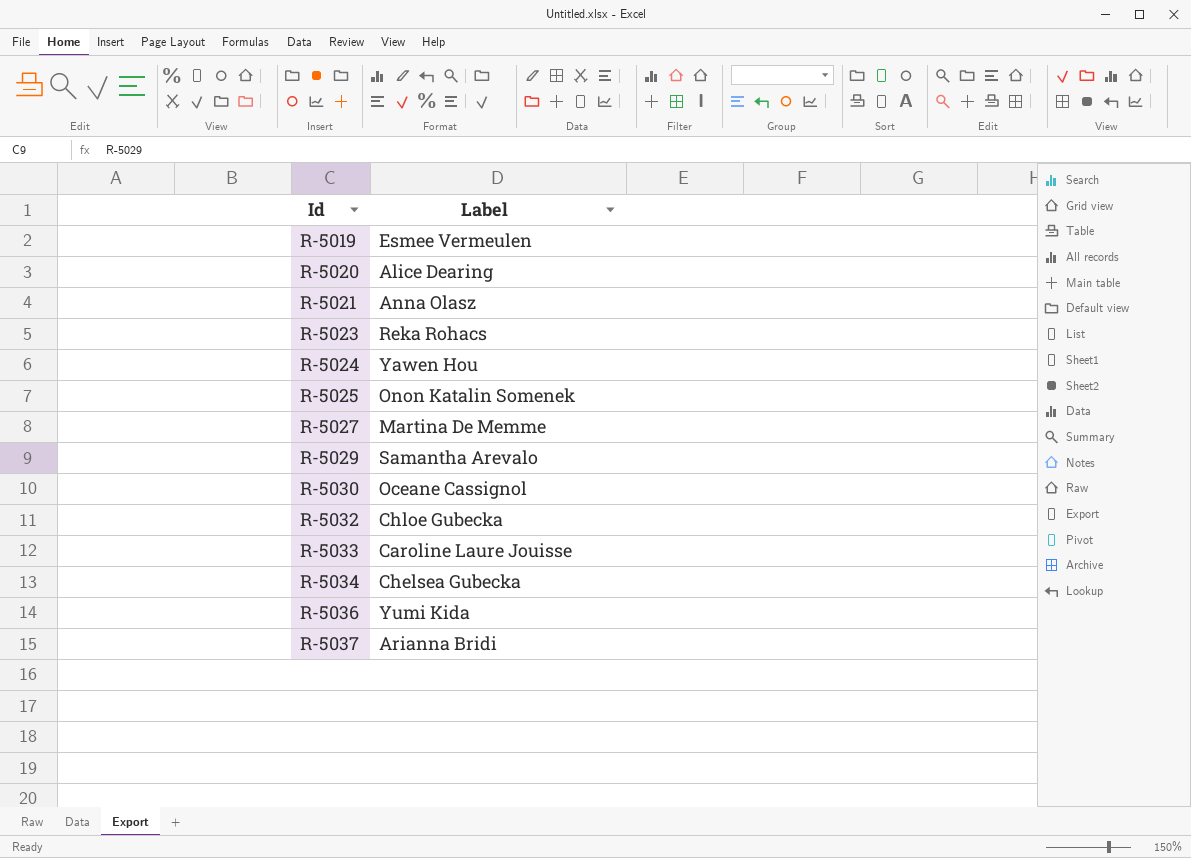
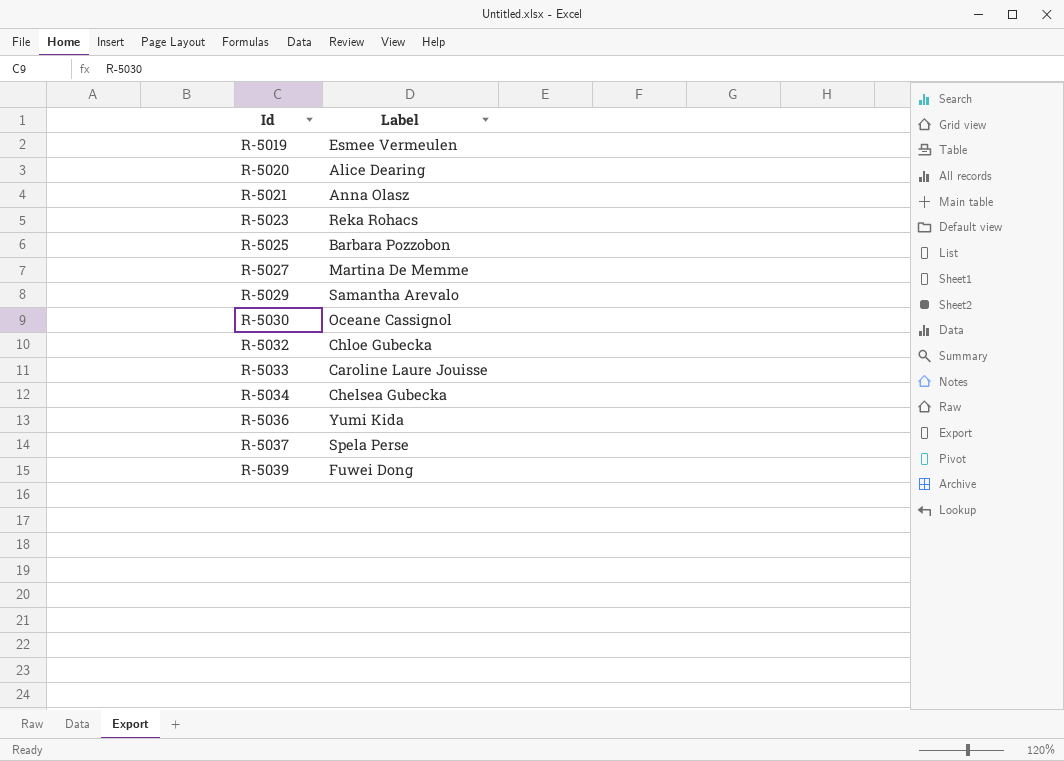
row R-5024: Yawen Hou -> none
R-5025 | Label: Onon Katalin Somenek -> Barbara Pozzobon
R-5037 | Label: Arianna Bridi -> Spela Perse
row R-5039: none -> Fuwei Dong

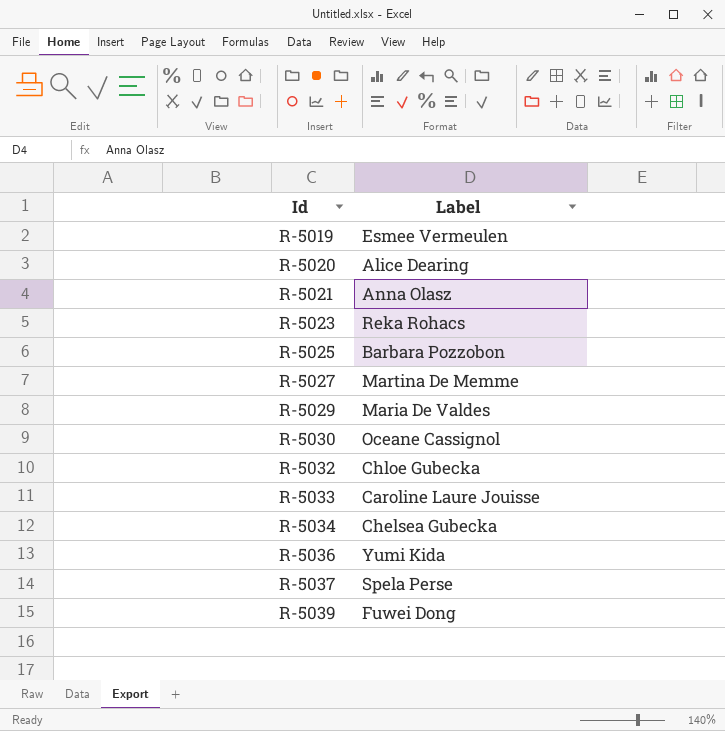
R-5029 | Label: Samantha Arevalo -> Maria De Valdes

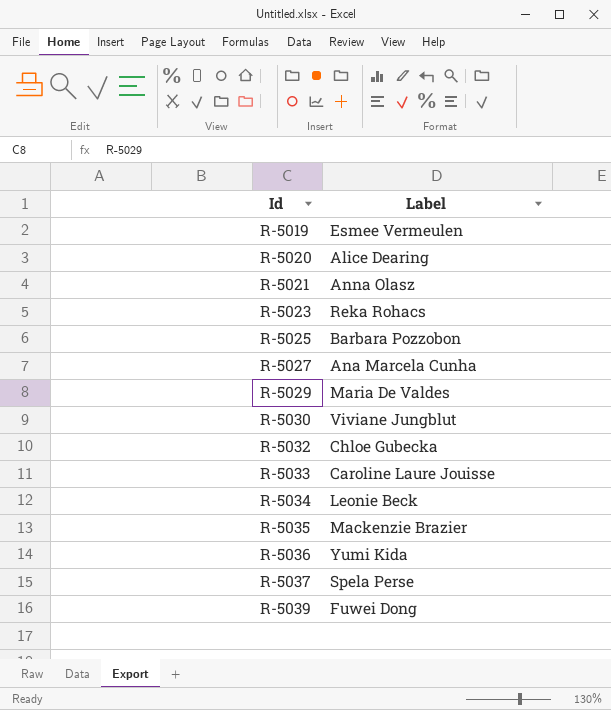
R-5027 | Label: Martina De Memme -> Ana Marcela Cunha
R-5030 | Label: Oceane Cassignol -> Viviane Jungblut
R-5034 | Label: Chelsea Gubecka -> Leonie Beck
row R-5035: none -> Mackenzie Brazier

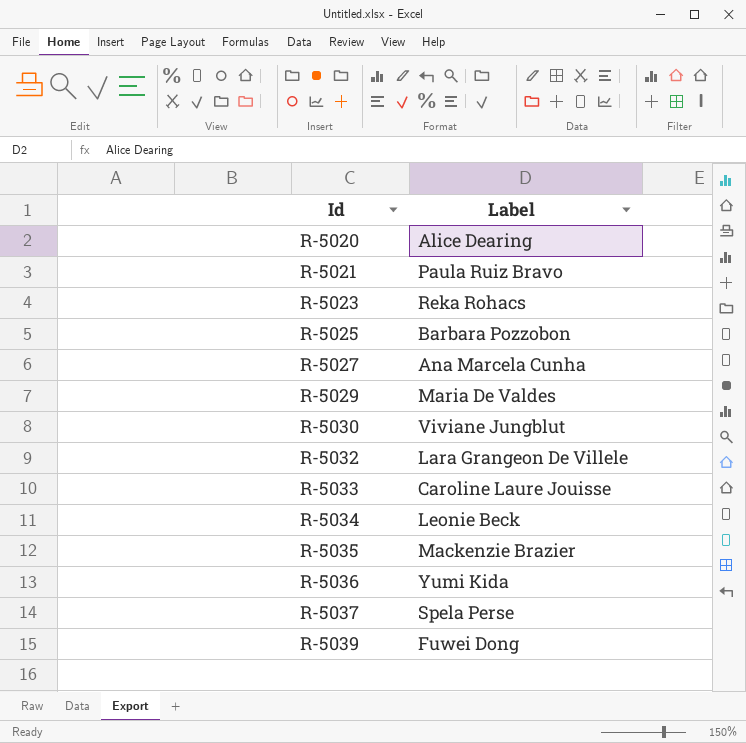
row R-5019: Esmee Vermeulen -> none
R-5021 | Label: Anna Olasz -> Paula Ruiz Bravo
R-5032 | Label: Chloe Gubecka -> Lara Grangeon De Villele

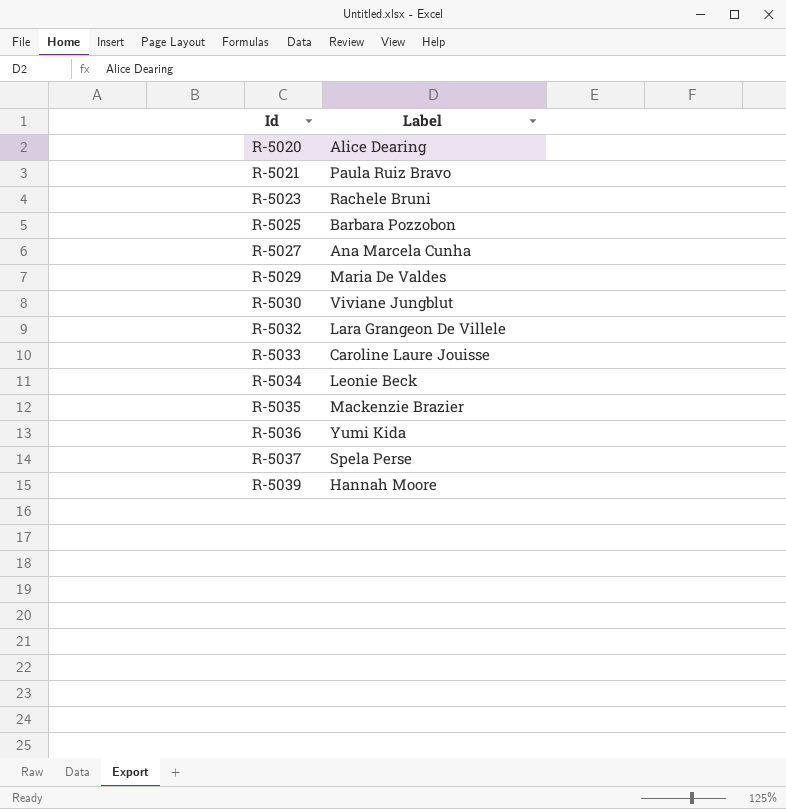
R-5023 | Label: Reka Rohacs -> Rachele Bruni
R-5039 | Label: Fuwei Dong -> Hannah Moore

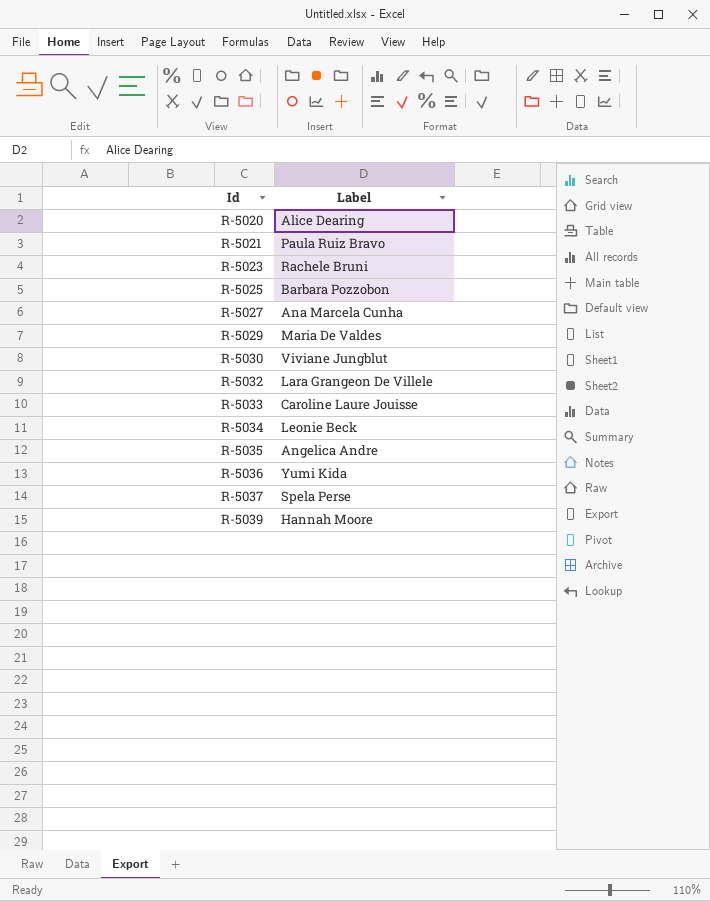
R-5035 | Label: Mackenzie Brazier -> Angelica Andre

